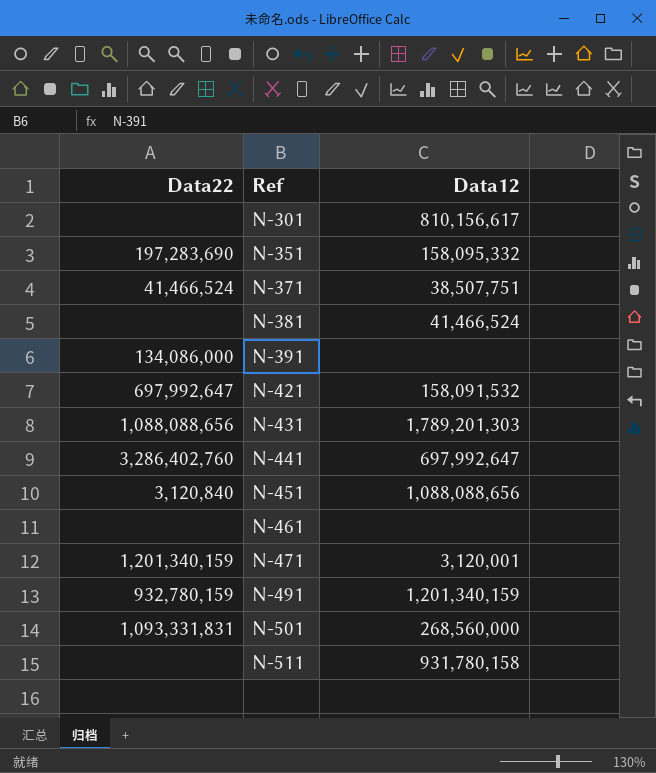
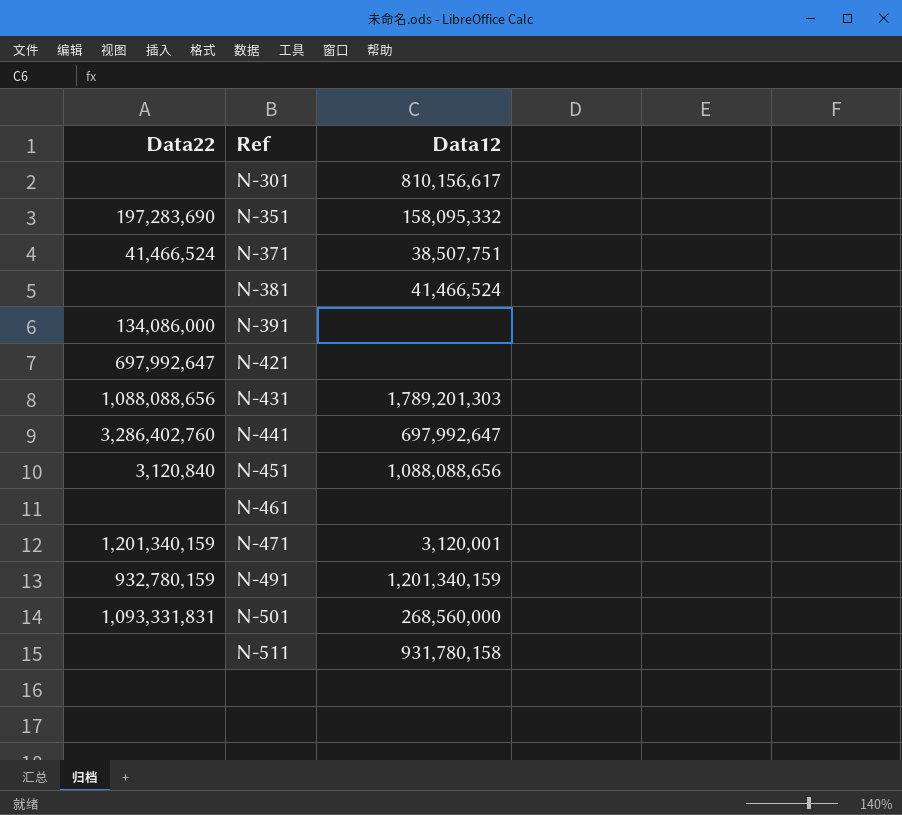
N-421 | Data12: 158,091,532 -> none

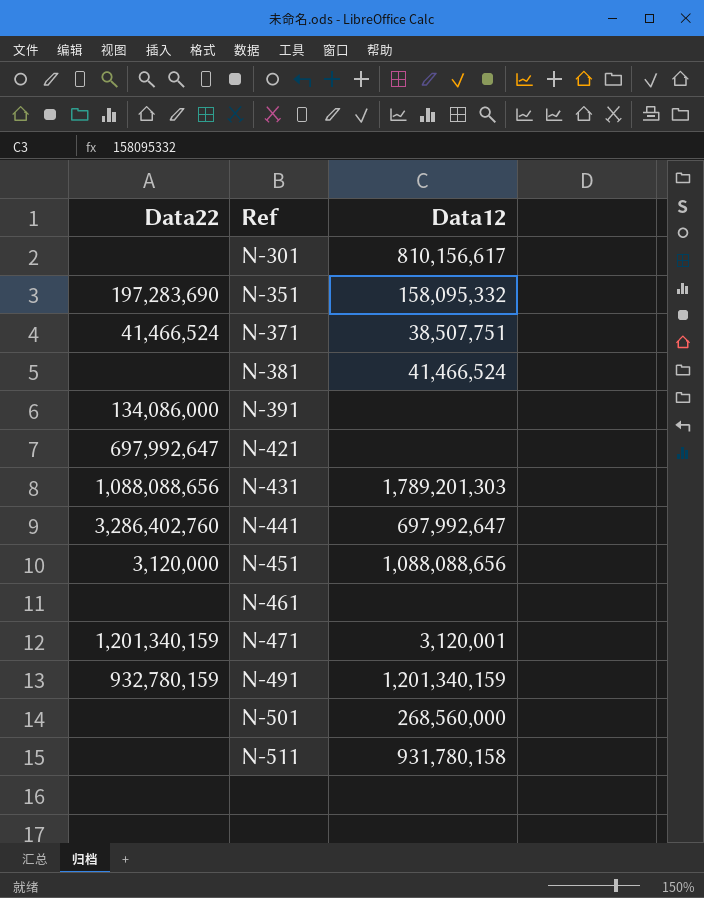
N-451 | Data22: 3,120,840 -> 3,120,000
N-501 | Data22: 1,093,331,831 -> none

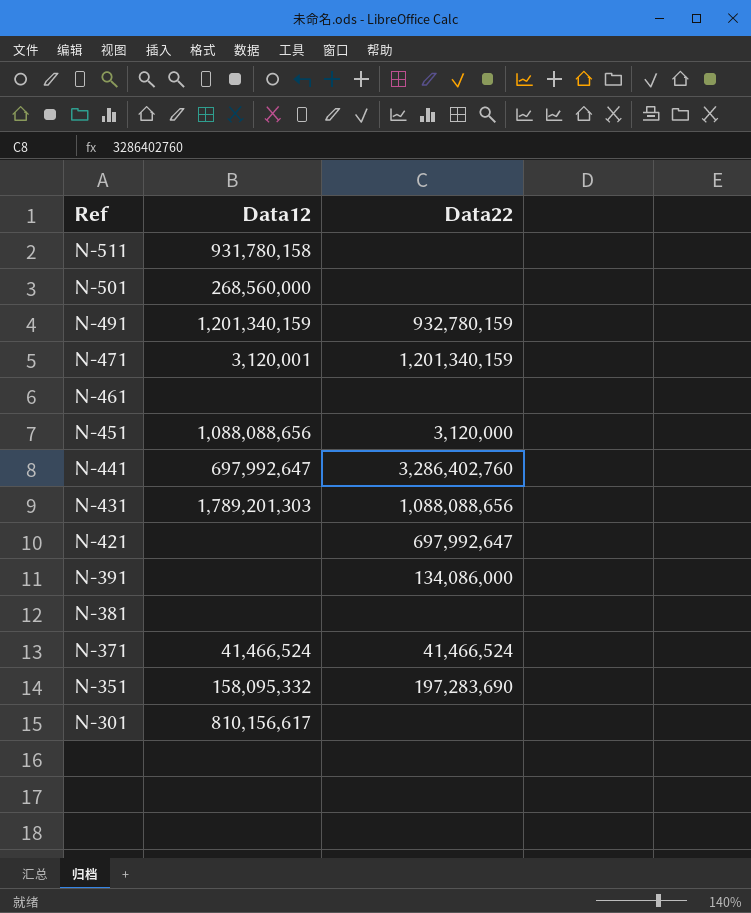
row order: Ref ascending -> Ref descending
column Data22 | position: 1 -> 3
N-381 | Data12: 41,466,524 -> none
N-371 | Data12: 38,507,751 -> 41,466,524

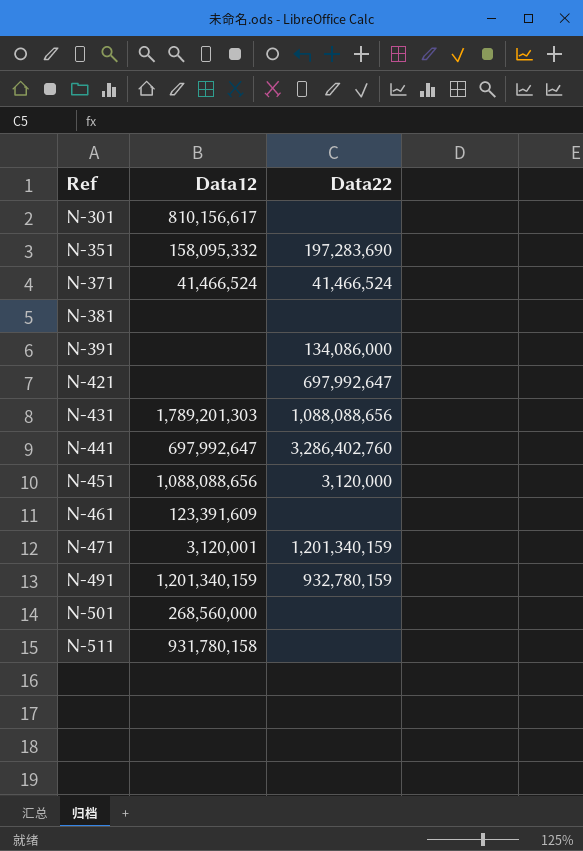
row order: Ref descending -> Ref ascending
N-461 | Data12: none -> 123,391,609

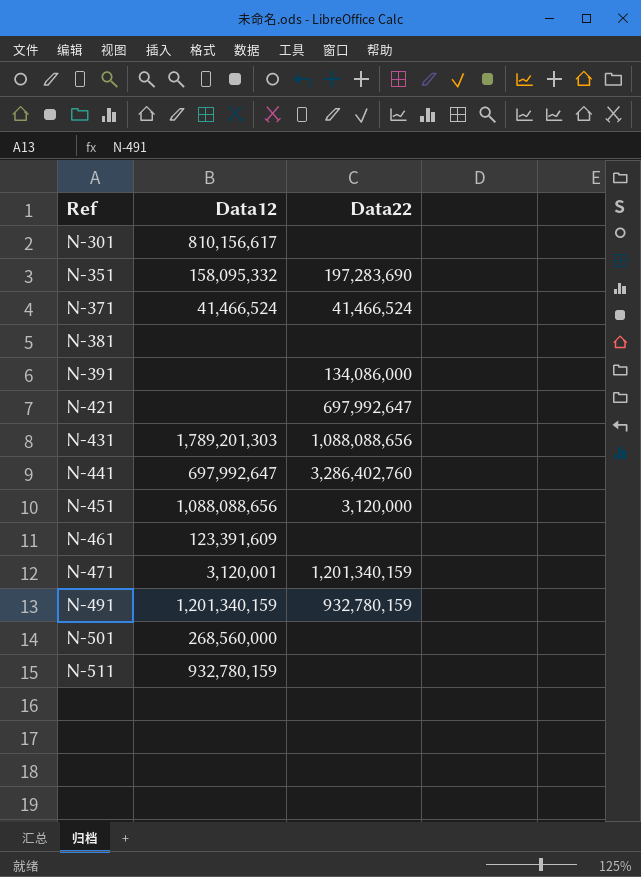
N-511 | Data12: 931,780,158 -> 932,780,159

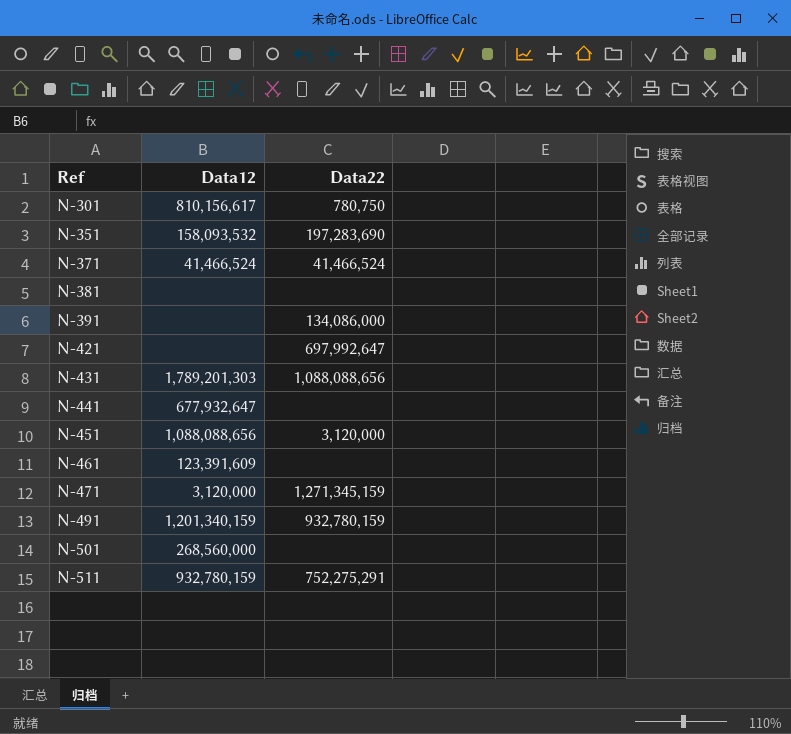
N-301 | Data22: none -> 780,750
N-351 | Data12: 158,095,332 -> 158,093,532
N-441 | Data12: 697,992,647 -> 677,932,647
N-441 | Data22: 3,286,402,760 -> none
N-471 | Data12: 3,120,001 -> 3,120,000
N-471 | Data22: 1,201,340,159 -> 1,271,345,159
N-511 | Data22: none -> 752,275,291

